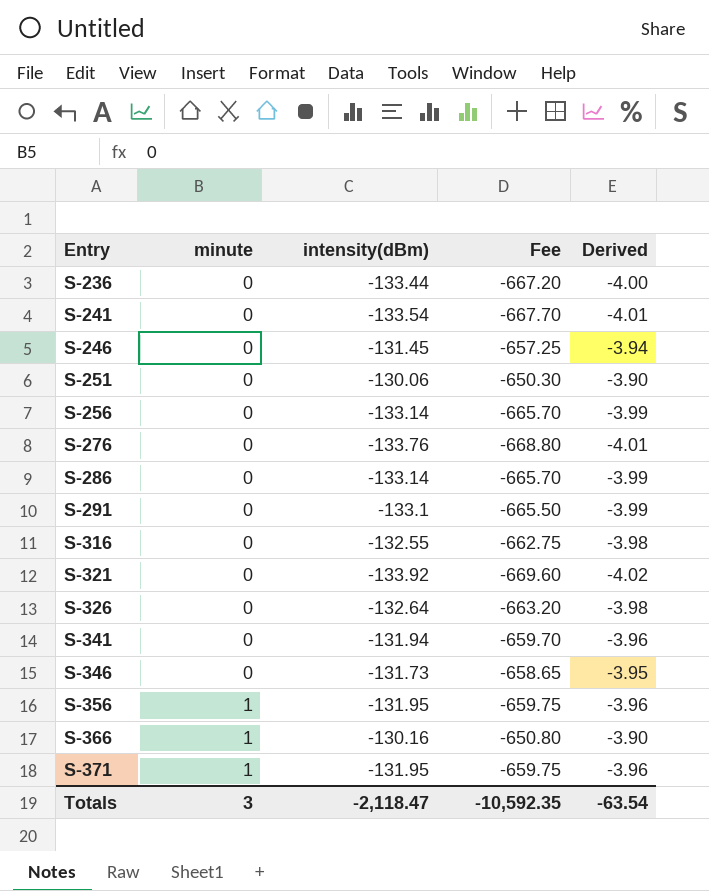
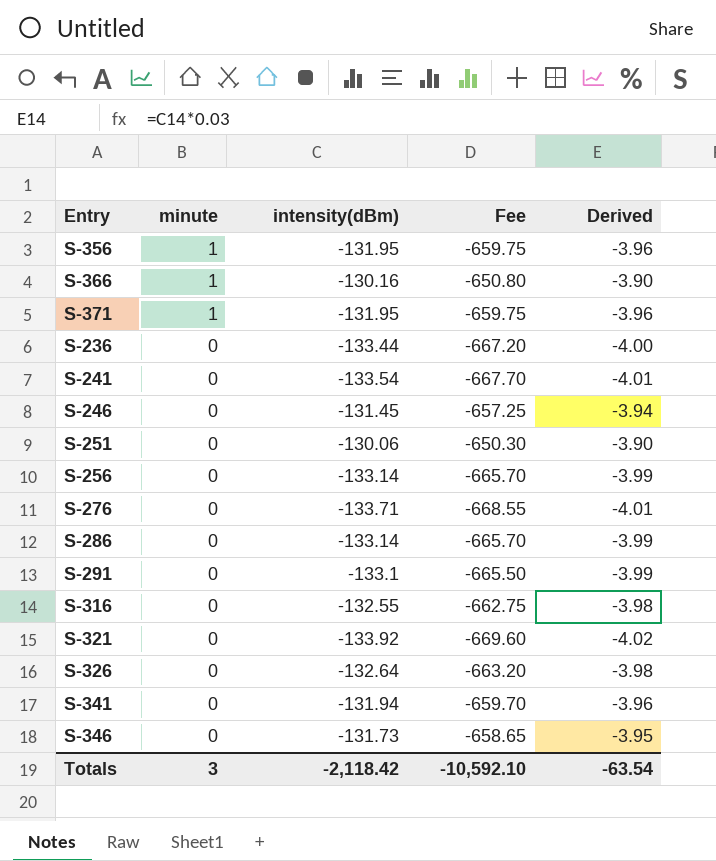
row order: Entry ascending -> minute descending
S-276 | intensity(dBm): -133.76 -> -133.71
S-276 | Fee: -668.80 -> -668.55
Totals | intensity(dBm): -2,118.47 -> -2,118.42
Totals | Fee: -10,592.35 -> -10,592.10

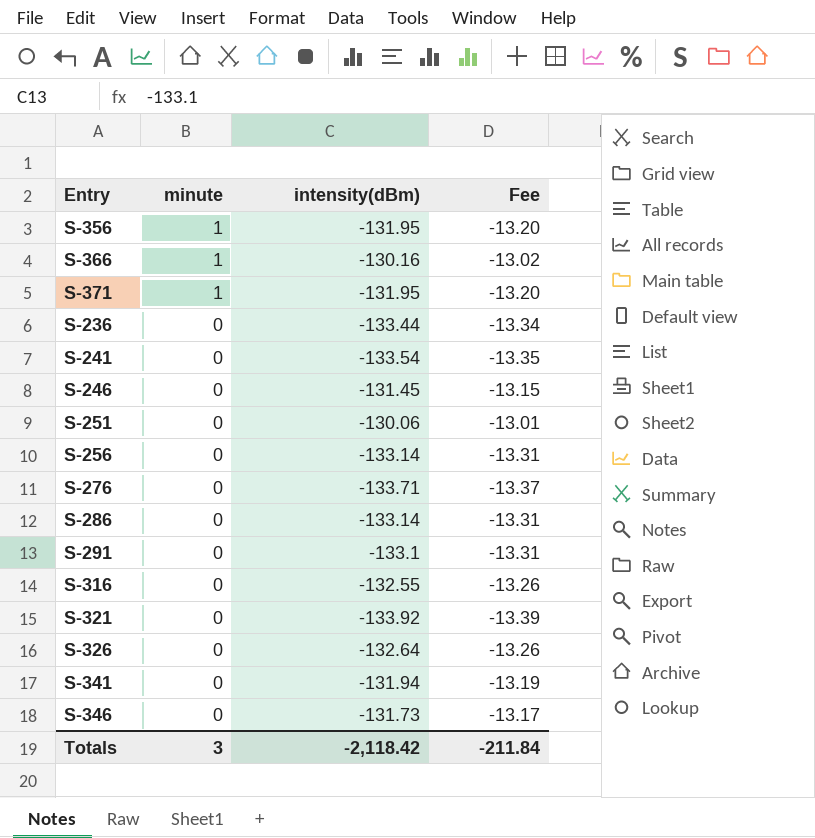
column Derived | formula: [intensity(dBm)] * 0.03 -> none
column Fee | formula: [intensity(dBm)] * 5 -> [intensity(dBm)] * 0.1
Totals | Fee: -10,592.10 -> -211.84

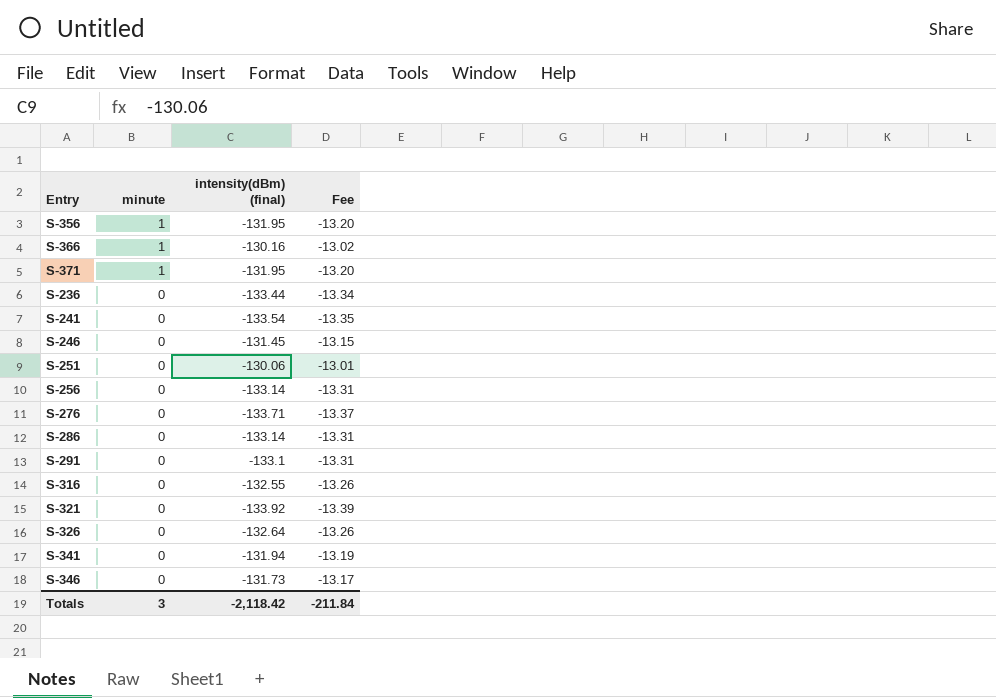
column name: intensity(dBm) -> intensity(dBm) (final)

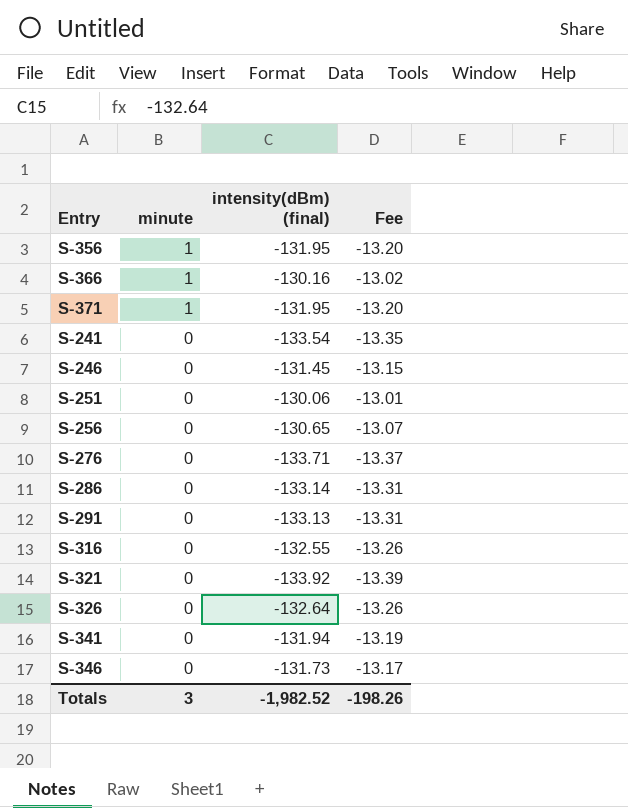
row S-236: 0 | -133.44 | -13.34 -> none
S-256 | intensity(dBm) (final): -133.14 -> -130.65
S-256 | Fee: -13.31 -> -13.07
S-291 | intensity(dBm) (final): -133.1 -> -133.13
Totals | intensity(dBm) (final): -2,118.42 -> -1,982.52
Totals | Fee: -211.84 -> -198.26

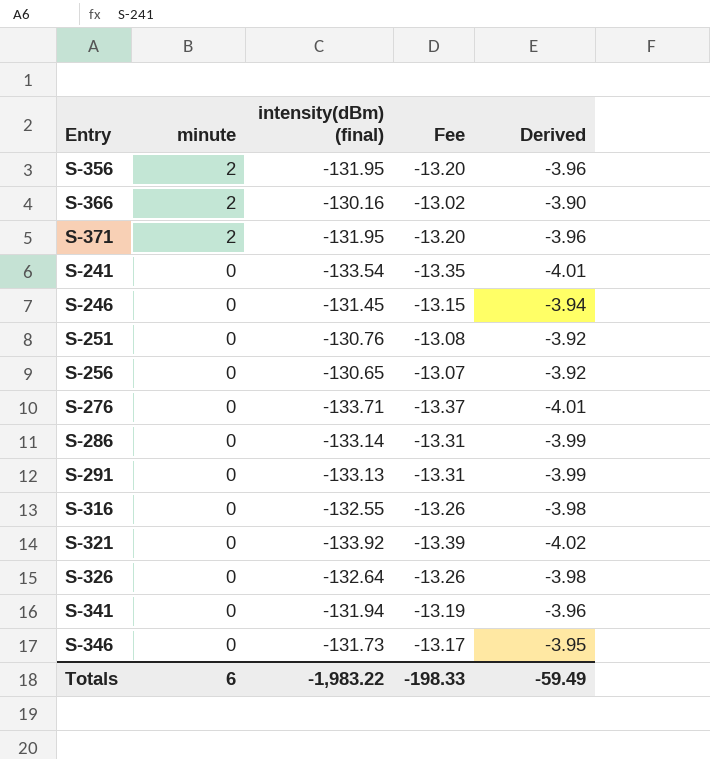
column Derived | formula: none -> [intensity(dBm) (final)] * 0.03
S-356 | minute: 1 -> 2
S-366 | minute: 1 -> 2
S-371 | minute: 1 -> 2
S-251 | intensity(dBm) (final): -130.06 -> -130.76
S-251 | Fee: -13.01 -> -13.08
Totals | minute: 3 -> 6
Totals | intensity(dBm) (final): -1,982.52 -> -1,983.22
Totals | Fee: -198.26 -> -198.33

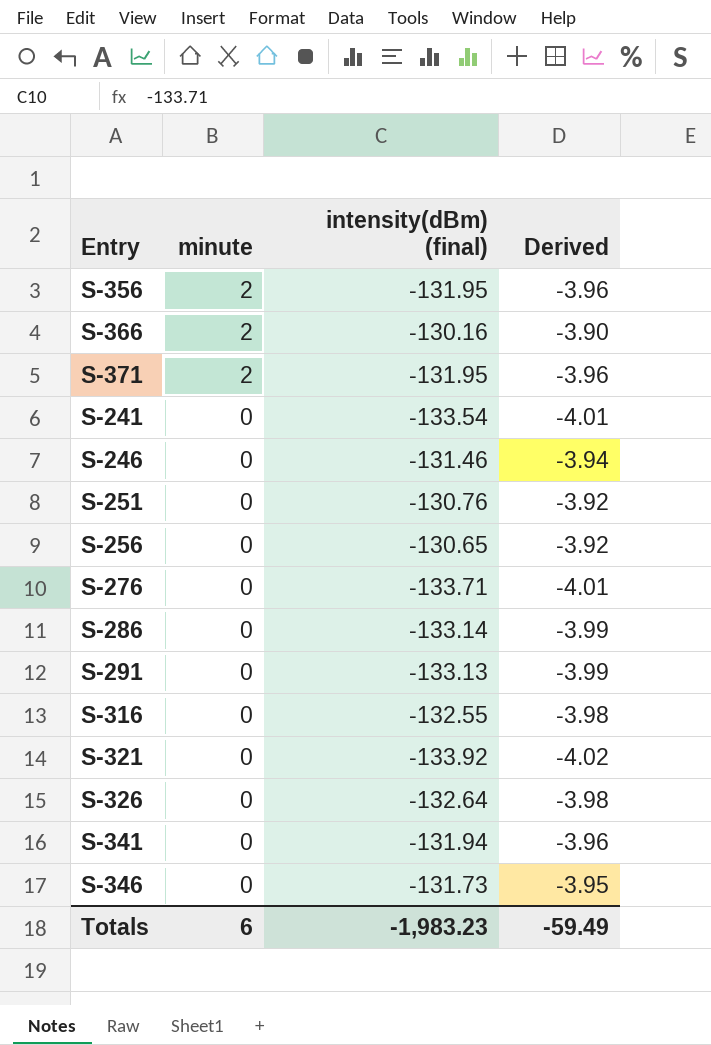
column Fee | formula: [intensity(dBm) (final)] * 0.1 -> none
S-246 | intensity(dBm) (final): -131.45 -> -131.46
Totals | intensity(dBm) (final): -1,983.22 -> -1,983.23

